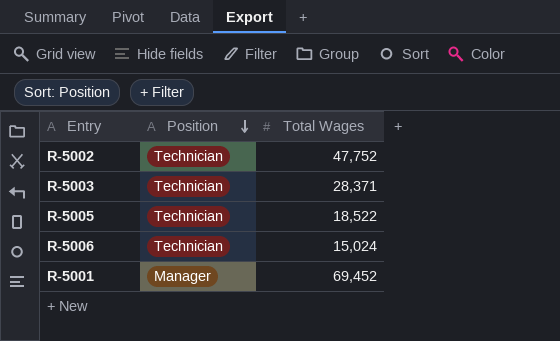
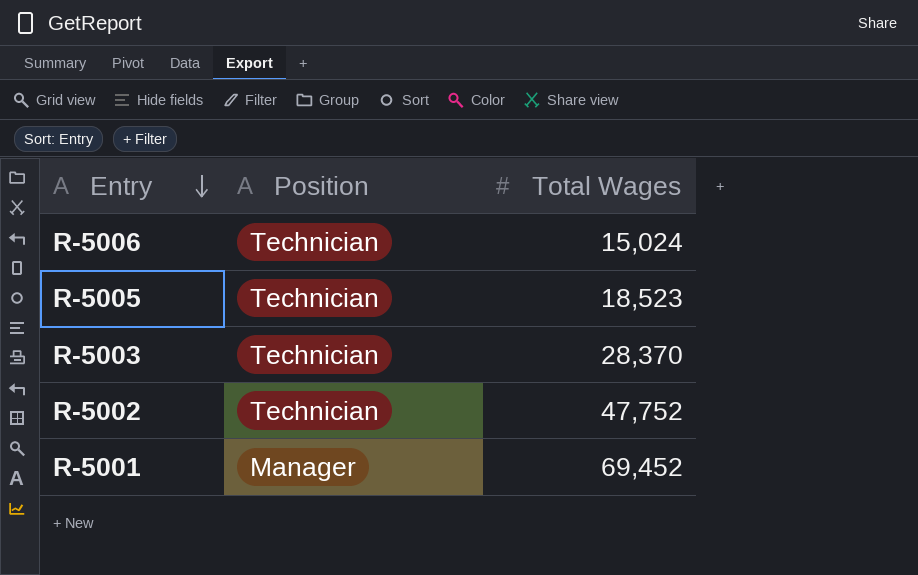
row order: Position descending -> Entry descending
R-5005 | Total Wages: 18,522 -> 18,523
R-5003 | Total Wages: 28,371 -> 28,370

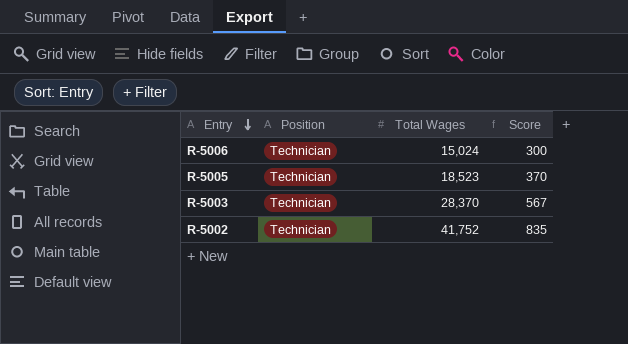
column Score | formula: none -> [Total Wages] * 0.02
row R-5001: Manager | 69,452 -> none
R-5002 | Total Wages: 47,752 -> 41,752

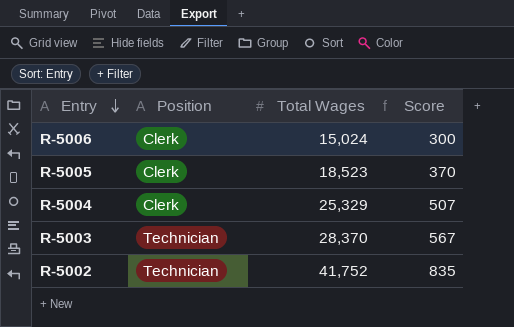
R-5006 | Position: Technician -> Clerk
R-5005 | Position: Technician -> Clerk
row R-5004: none -> Clerk | 25,329 | 507

